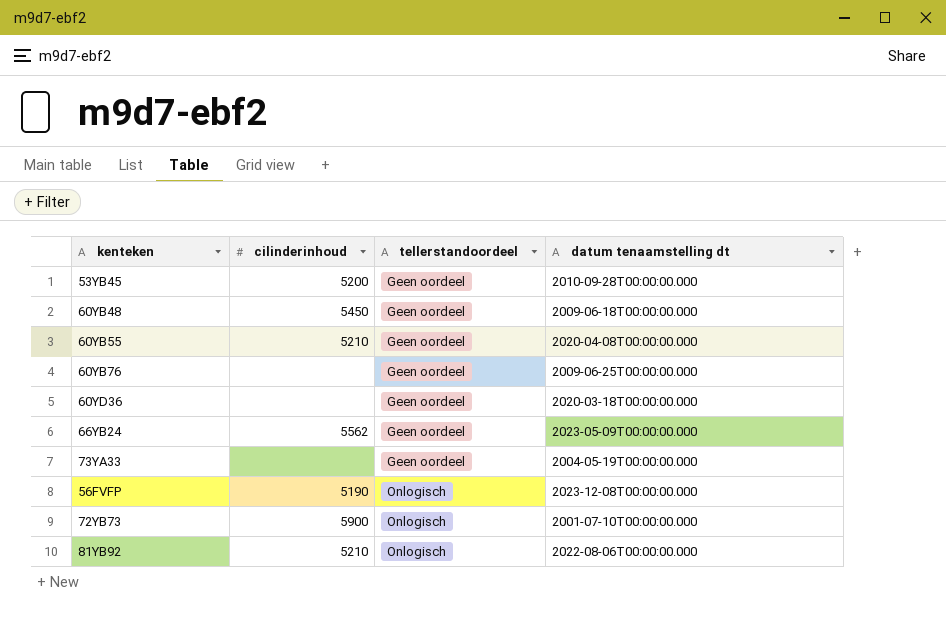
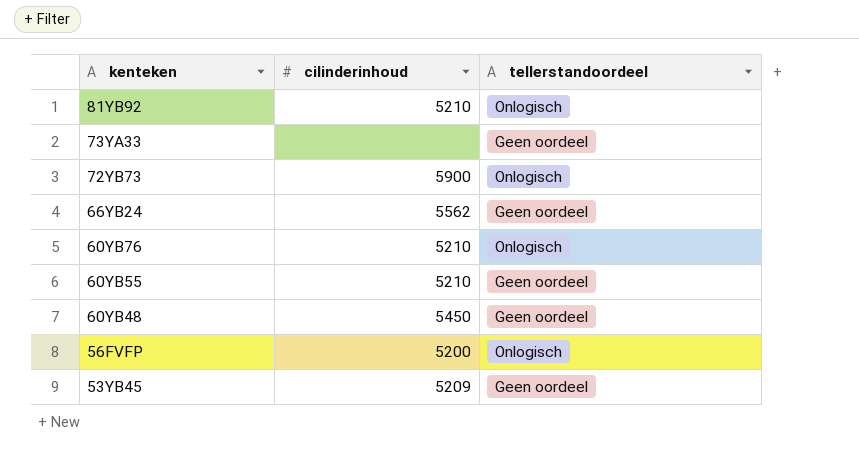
row order: tellerstandoordeel ascending -> kenteken descending
column datum tenaamstelling dt | position: 4 -> none
row 60YD36: none | Geen oordeel | 2020-03-18T00:00:00.000 -> none
60YB76 | cilinderinhoud: none -> 5210
60YB76 | tellerstandoordeel: Geen oordeel -> Onlogisch
56FVFP | cilinderinhoud: 5190 -> 5200
53YB45 | cilinderinhoud: 5200 -> 5209

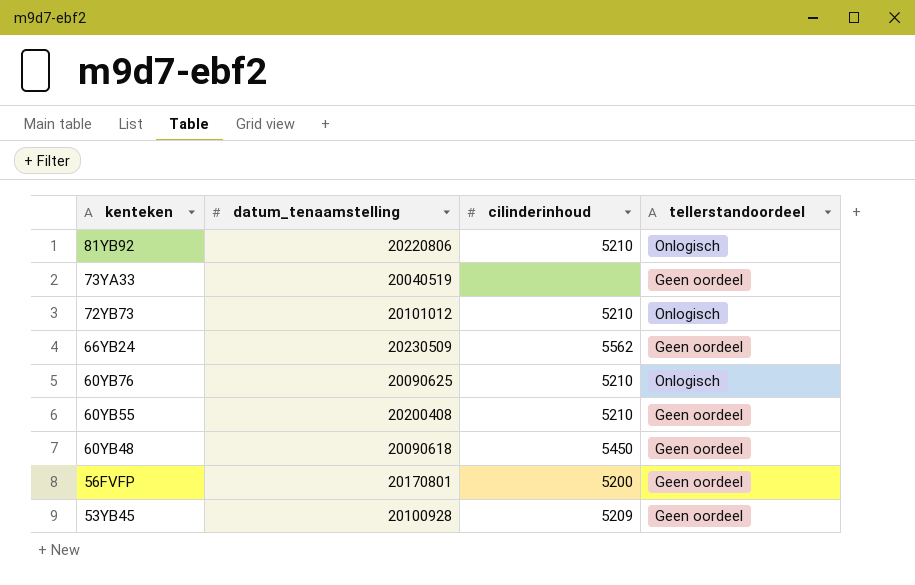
column datum_tenaamstelling | position: none -> 2
72YB73 | cilinderinhoud: 5900 -> 5210
56FVFP | tellerstandoordeel: Onlogisch -> Geen oordeel

